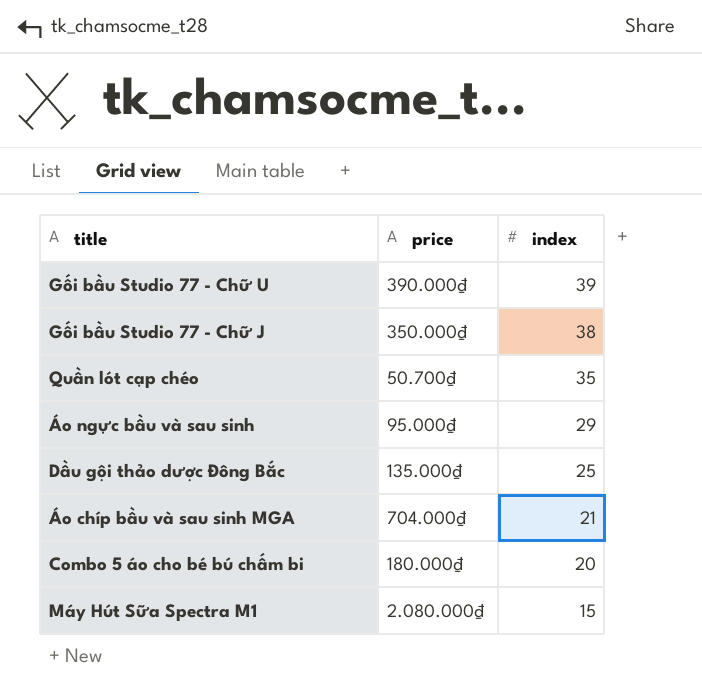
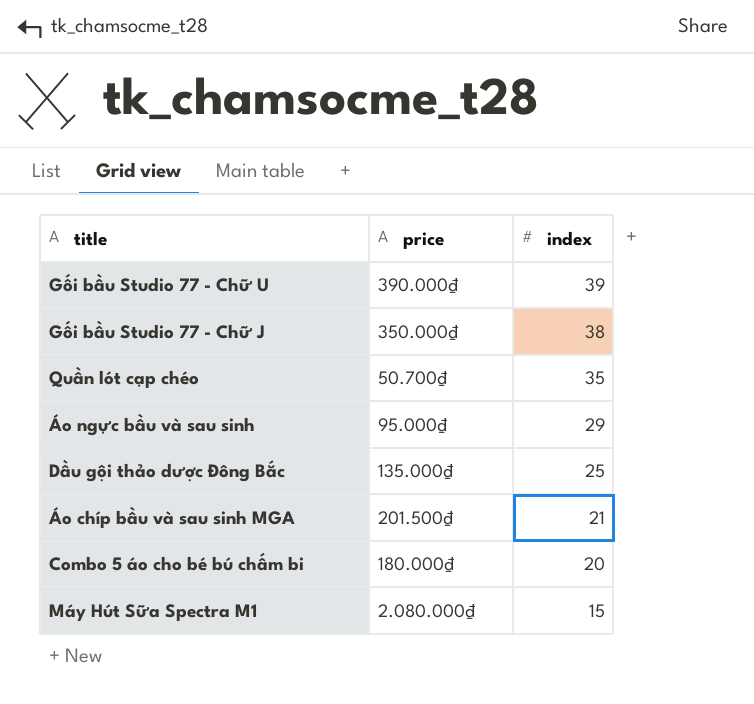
Áo chíp bầu và sau sinh MGA | price: 704.000₫ -> 201.500₫

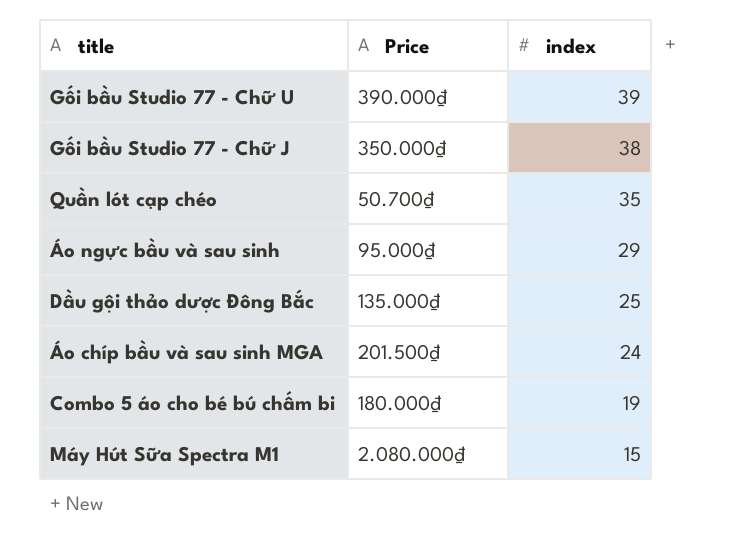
column name: price -> Price
Áo chíp bầu và sau sinh MGA | index: 21 -> 24
Combo 5 áo cho bé bú chấm bi | index: 20 -> 19

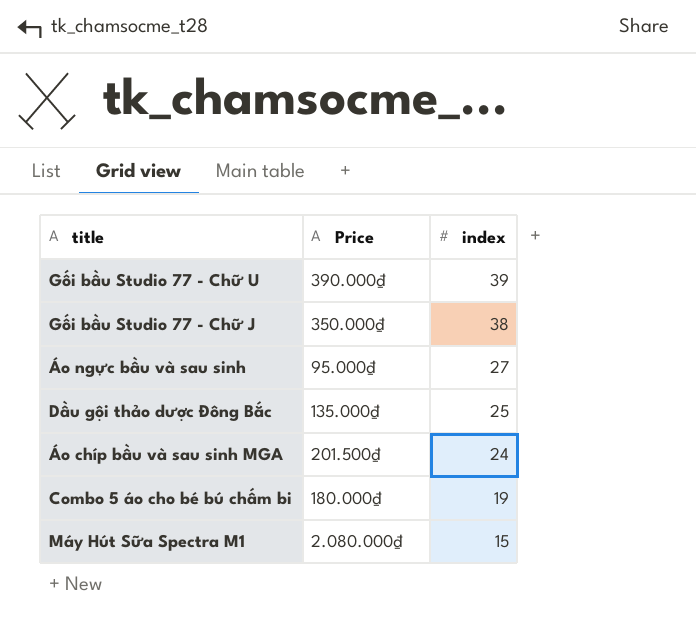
row Quần lót cạp chéo: 50.700₫ | 35 -> none
Áo ngực bầu và sau sinh | index: 29 -> 27

